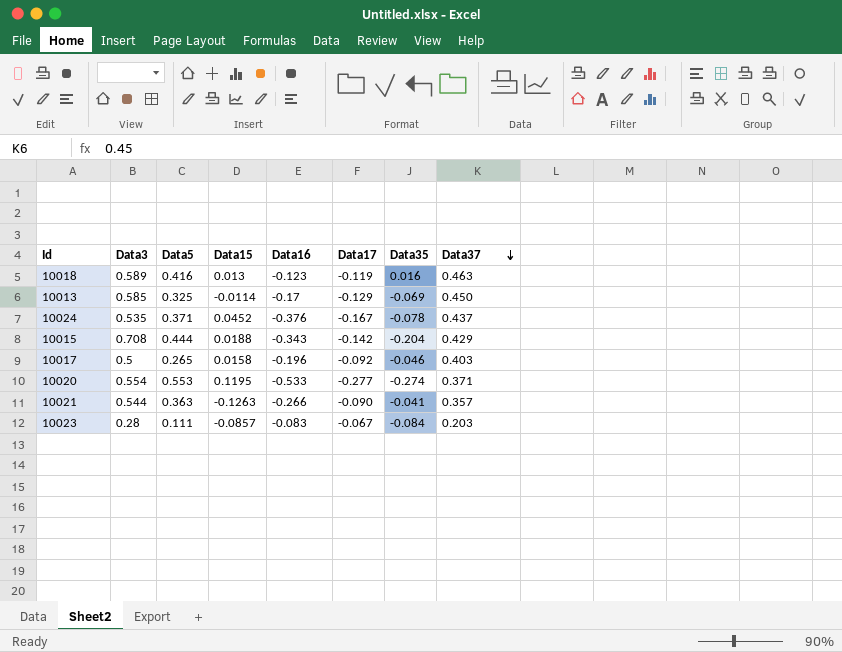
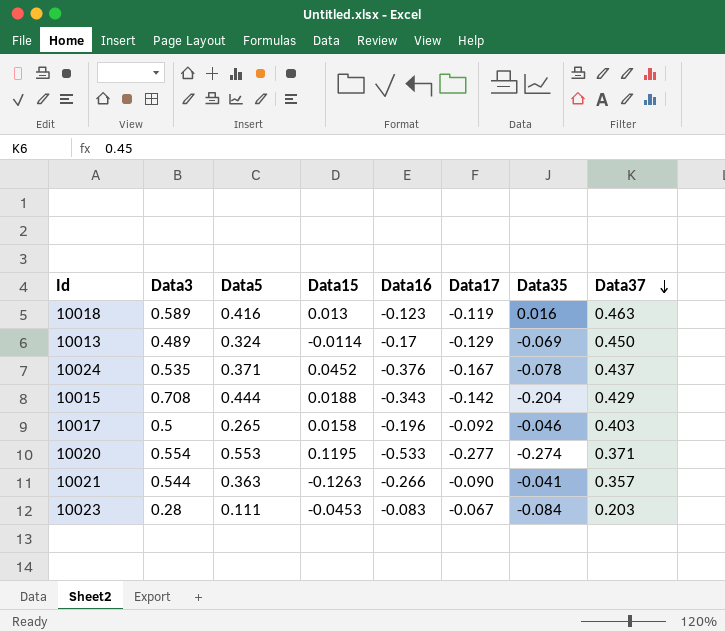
10013 | Data3: 0.585 -> 0.489
10013 | Data5: 0.325 -> 0.324
10023 | Data15: -0.0857 -> -0.0453

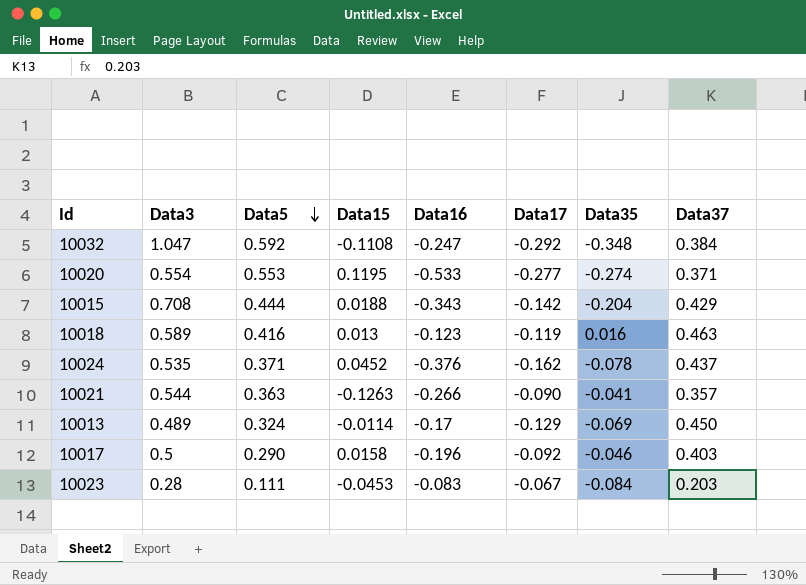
row order: Data37 descending -> Data5 descending
row 10032: none -> 1.047 | 0.592 | -0.1108 | -0.247 | -0.292 | -0.348 | 0.384
10024 | Data17: -0.167 -> -0.162
10017 | Data5: 0.265 -> 0.290

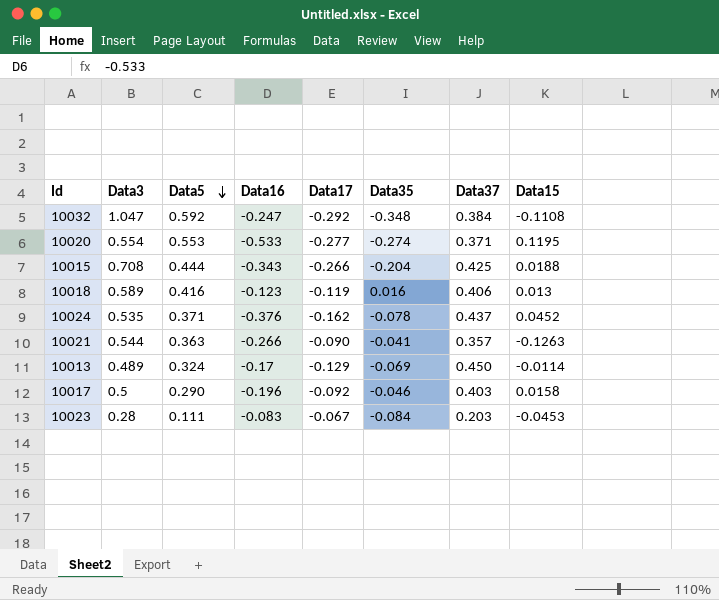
column Data15 | position: 4 -> 8
10015 | Data17: -0.142 -> -0.266
10015 | Data37: 0.429 -> 0.425
10018 | Data37: 0.463 -> 0.406

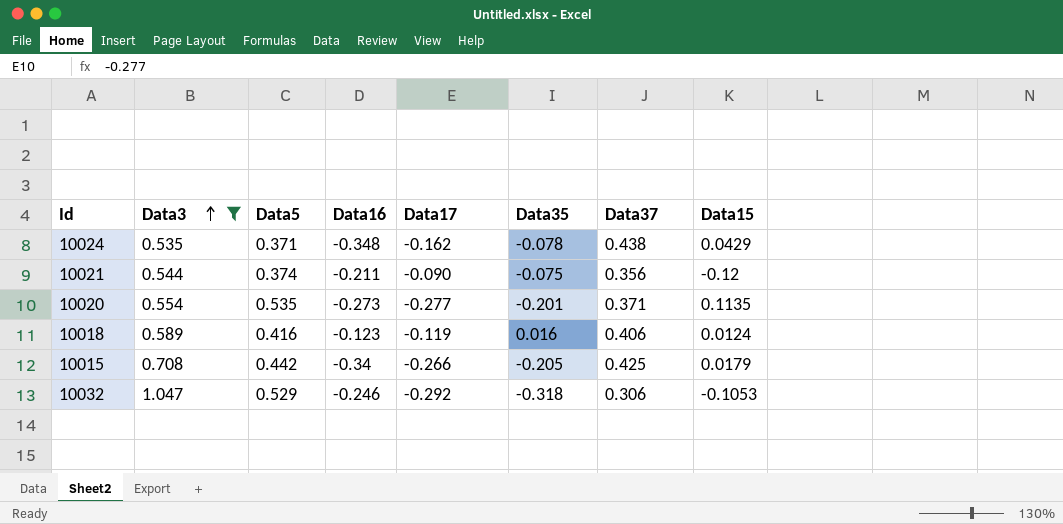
filter: none -> Data3 >= 0.535
row order: Data5 descending -> Data3 ascending
10024 | Data16: -0.376 -> -0.348
10024 | Data37: 0.437 -> 0.438
10024 | Data15: 0.0452 -> 0.0429
10021 | Data5: 0.363 -> 0.374
10021 | Data16: -0.266 -> -0.211
10021 | Data35: -0.041 -> -0.075
10021 | Data37: 0.357 -> 0.356
10021 | Data15: -0.1263 -> -0.12
10020 | Data5: 0.553 -> 0.535
10020 | Data16: -0.533 -> -0.273
10020 | Data35: -0.274 -> -0.201
10020 | Data15: 0.1195 -> 0.1135
10018 | Data15: 0.013 -> 0.0124
10015 | Data5: 0.444 -> 0.442
10015 | Data16: -0.343 -> -0.34
10015 | Data35: -0.204 -> -0.205
10015 | Data15: 0.0188 -> 0.0179
10032 | Data5: 0.592 -> 0.529
10032 | Data16: -0.247 -> -0.246
10032 | Data35: -0.348 -> -0.318
10032 | Data37: 0.384 -> 0.306
10032 | Data15: -0.1108 -> -0.1053

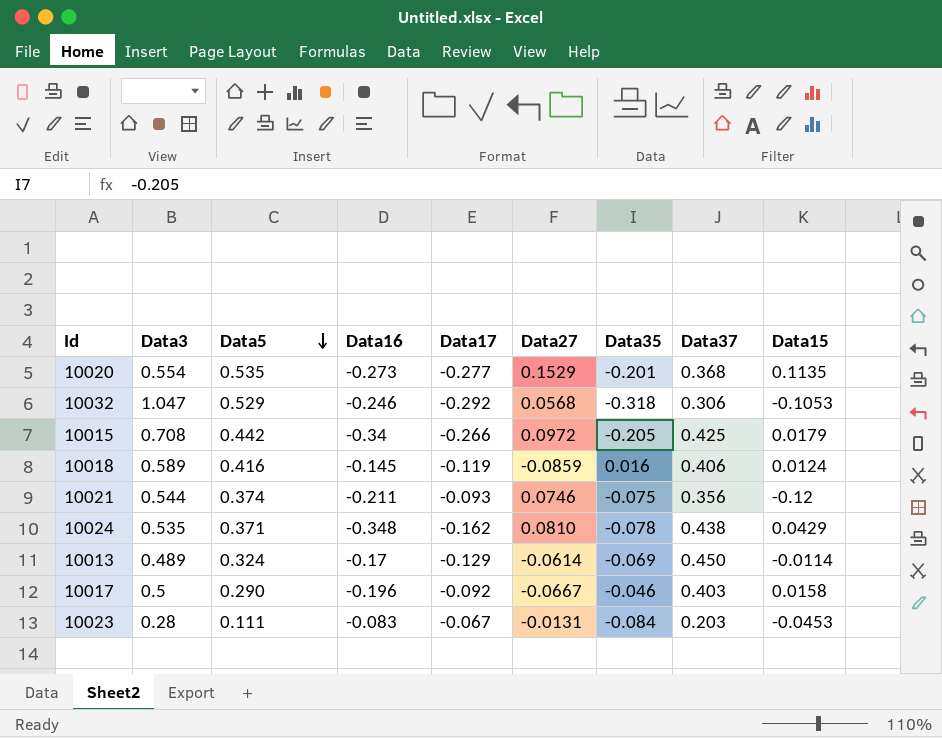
filter: Data3 >= 0.535 -> none
row order: Data3 ascending -> Data5 descending
column Data27 | position: none -> 6
10020 | Data37: 0.371 -> 0.368
10018 | Data16: -0.123 -> -0.145
10021 | Data17: -0.090 -> -0.093

